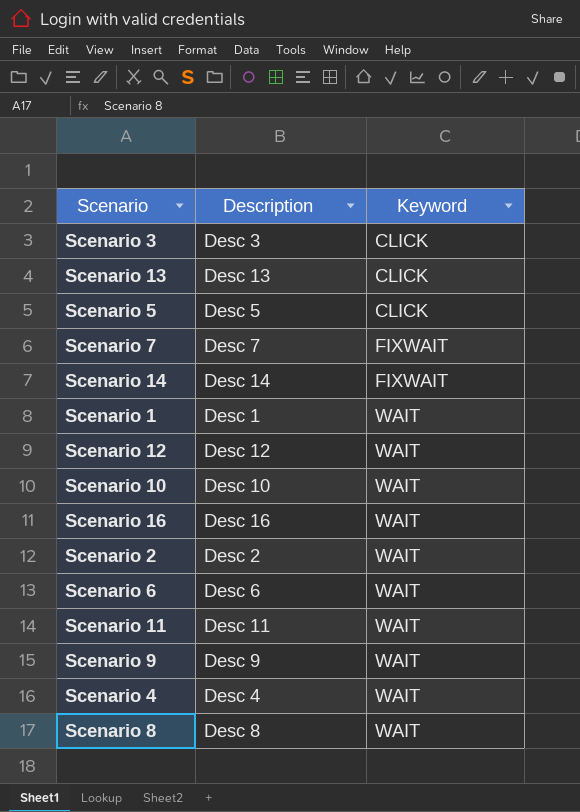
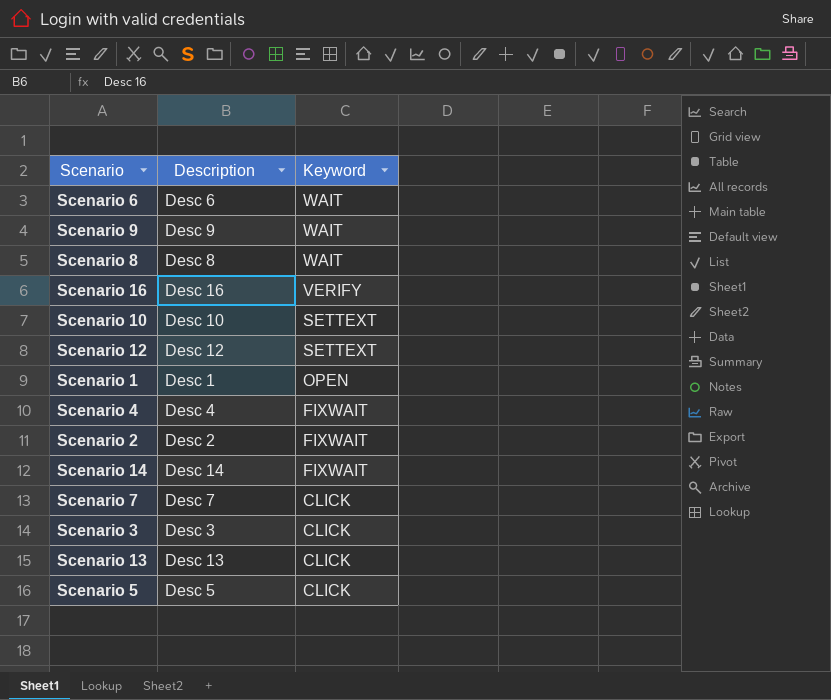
row order: Keyword ascending -> Keyword descending
row Scenario 11: Desc 11 | WAIT -> none
Scenario 16 | Keyword: WAIT -> VERIFY
Scenario 10 | Keyword: WAIT -> SETTEXT
Scenario 12 | Keyword: WAIT -> SETTEXT
Scenario 1 | Keyword: WAIT -> OPEN
Scenario 4 | Keyword: WAIT -> FIXWAIT
Scenario 2 | Keyword: WAIT -> FIXWAIT
Scenario 7 | Keyword: FIXWAIT -> CLICK

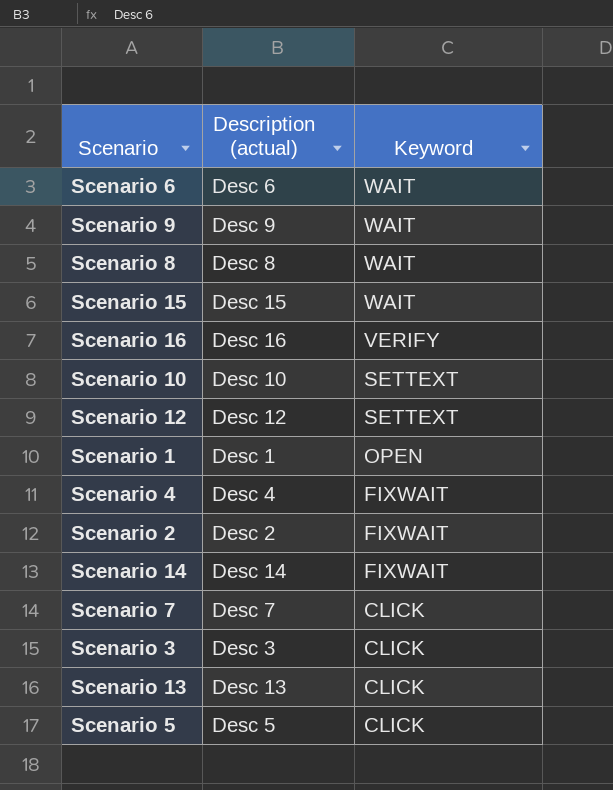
column name: Description -> Description (actual)
row Scenario 15: none -> Desc 15 | WAIT

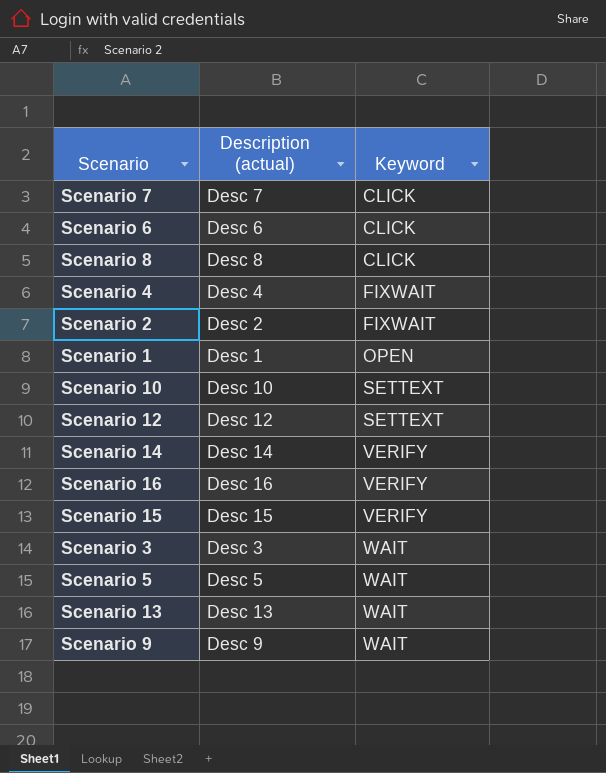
row order: Keyword descending -> Keyword ascending
Scenario 6 | Keyword: WAIT -> CLICK
Scenario 8 | Keyword: WAIT -> CLICK
Scenario 14 | Keyword: FIXWAIT -> VERIFY
Scenario 15 | Keyword: WAIT -> VERIFY
Scenario 3 | Keyword: CLICK -> WAIT
Scenario 5 | Keyword: CLICK -> WAIT
Scenario 13 | Keyword: CLICK -> WAIT

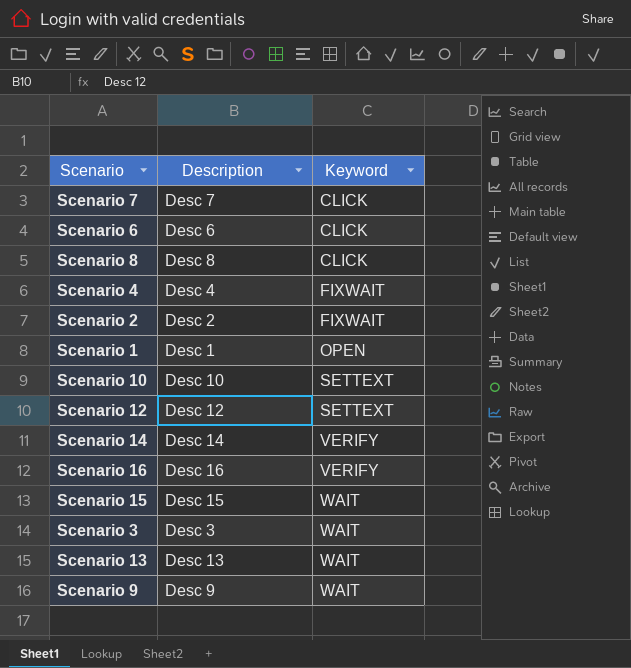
column name: Description (actual) -> Description
row Scenario 5: Desc 5 | WAIT -> none
Scenario 15 | Keyword: VERIFY -> WAIT

